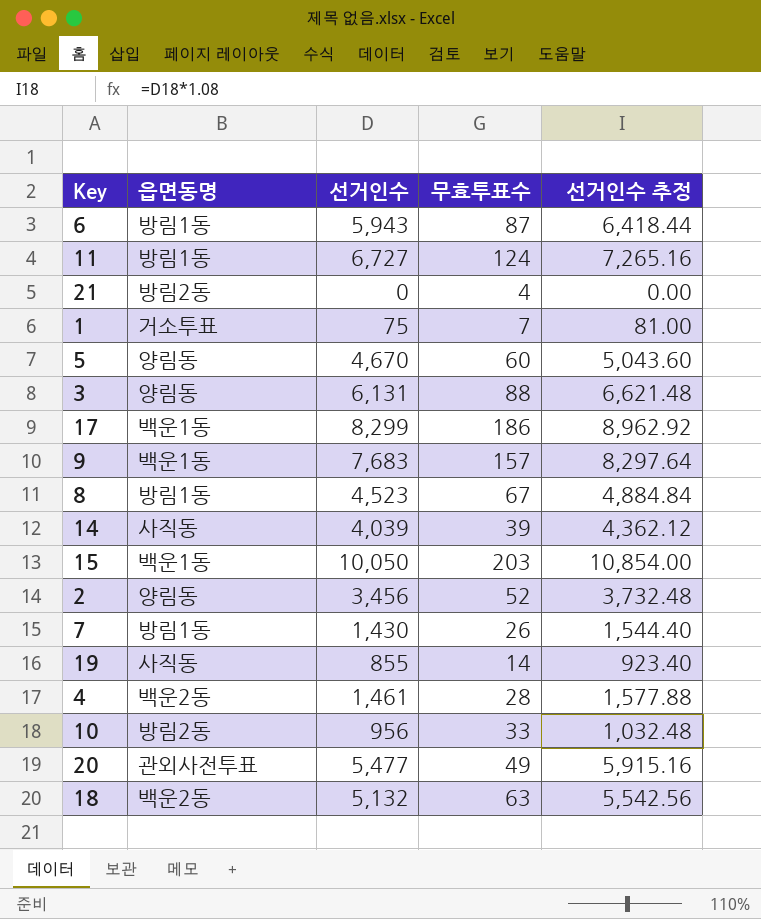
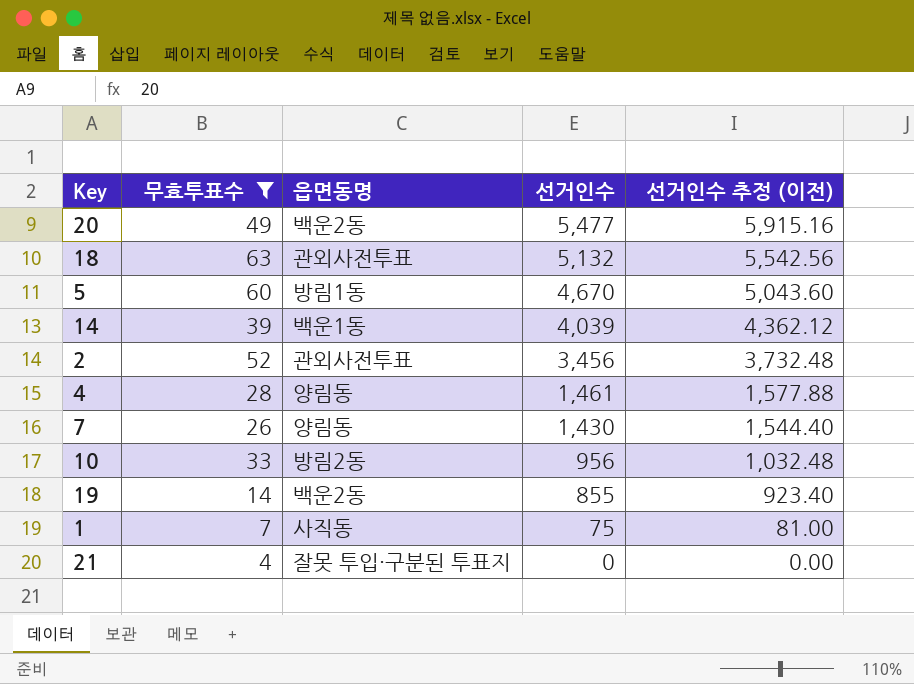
filter: none -> 무효투표수 <= 63
row order: none -> 선거인수 descending
column 무효투표수 | position: 4 -> 2
column name: 선거인수 추정 -> 선거인수 추정 (이전)
20 | 읍면동명: 관외사전투표 -> 백운2동
18 | 읍면동명: 백운2동 -> 관외사전투표
5 | 읍면동명: 양림동 -> 방림1동
14 | 읍면동명: 사직동 -> 백운1동
2 | 읍면동명: 양림동 -> 관외사전투표
4 | 읍면동명: 백운2동 -> 양림동
7 | 읍면동명: 방림1동 -> 양림동
19 | 읍면동명: 사직동 -> 백운2동
1 | 읍면동명: 거소투표 -> 사직동
21 | 읍면동명: 방림2동 -> 잘못 투입·구분된 투표지

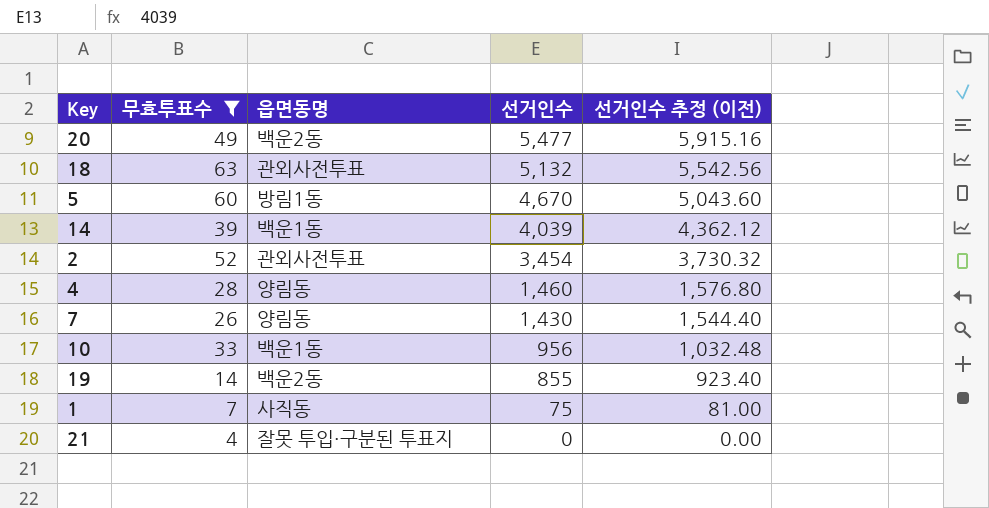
2 | 선거인수: 3,456 -> 3,454
2 | 선거인수 추정 (이전): 3,732.48 -> 3,730.32
4 | 선거인수: 1,461 -> 1,460
4 | 선거인수 추정 (이전): 1,577.88 -> 1,576.80
10 | 읍면동명: 방림2동 -> 백운1동

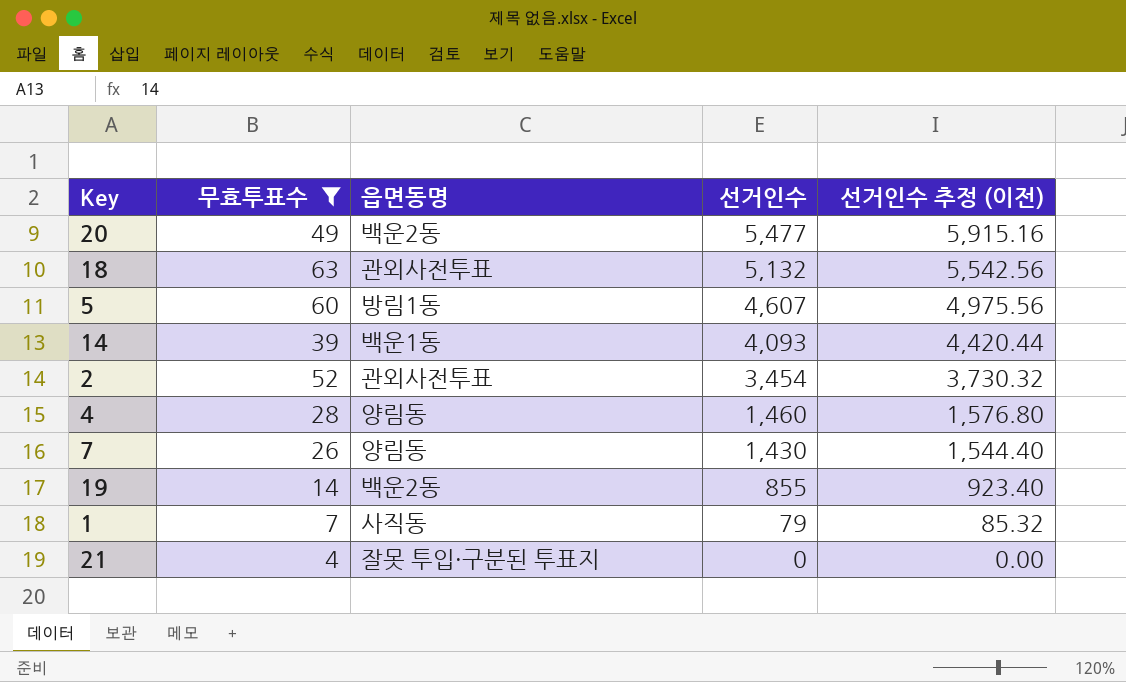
row 10: 33 | 백운1동 | 956 | 1,032.48 -> none
5 | 선거인수: 4,670 -> 4,607
5 | 선거인수 추정 (이전): 5,043.60 -> 4,975.56
14 | 선거인수: 4,039 -> 4,093
14 | 선거인수 추정 (이전): 4,362.12 -> 4,420.44
1 | 선거인수: 75 -> 79
1 | 선거인수 추정 (이전): 81.00 -> 85.32

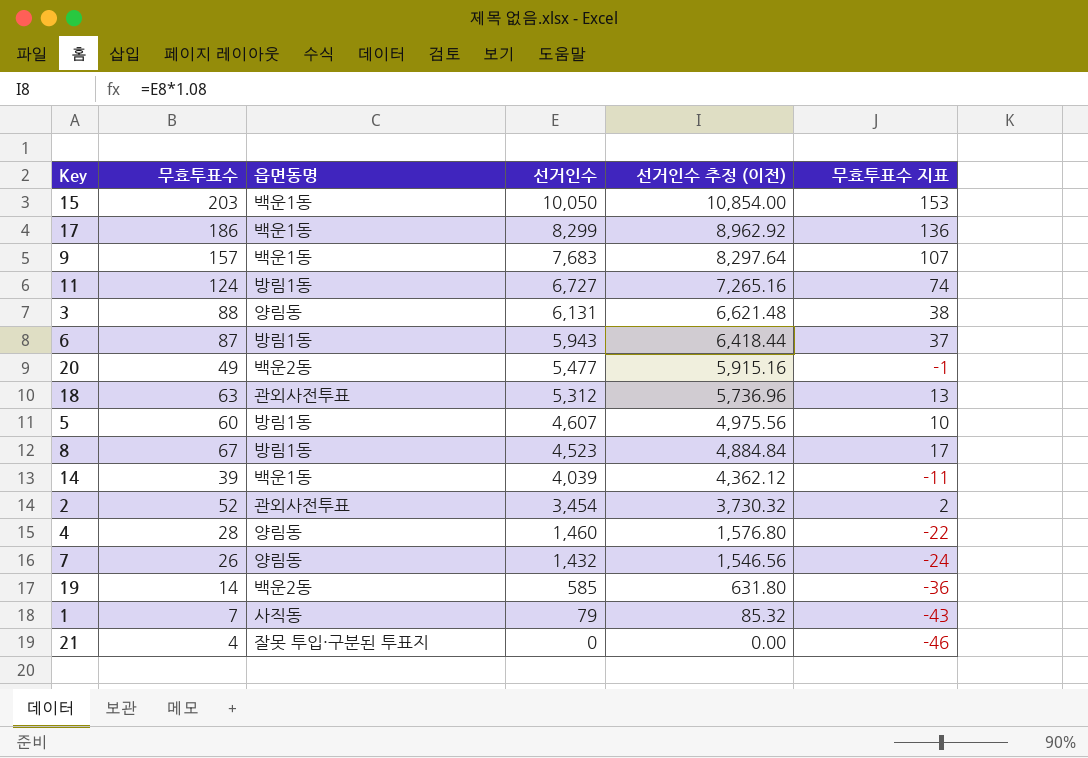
filter: 무효투표수 <= 63 -> none
column 무효투표수 지표 | formula: none -> [무효투표수] - 50
18 | 선거인수: 5,132 -> 5,312
18 | 선거인수 추정 (이전): 5,542.56 -> 5,736.96
14 | 선거인수: 4,093 -> 4,039
14 | 선거인수 추정 (이전): 4,420.44 -> 4,362.12
7 | 선거인수: 1,430 -> 1,432
7 | 선거인수 추정 (이전): 1,544.40 -> 1,546.56
19 | 선거인수: 855 -> 585
19 | 선거인수 추정 (이전): 923.40 -> 631.80

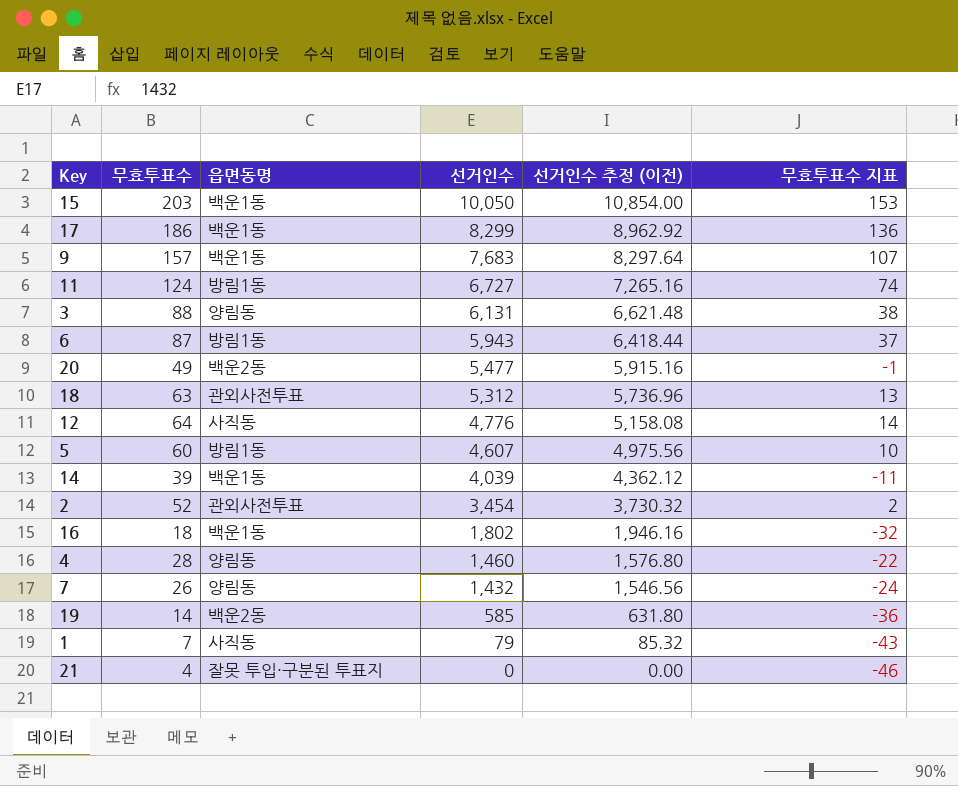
row 8: 67 | 방림1동 | 4,523 | 4,884.84 | 17 -> none
row 12: none -> 64 | 사직동 | 4,776 | 5,158.08 | 14
row 16: none -> 18 | 백운1동 | 1,802 | 1,946.16 | -32

